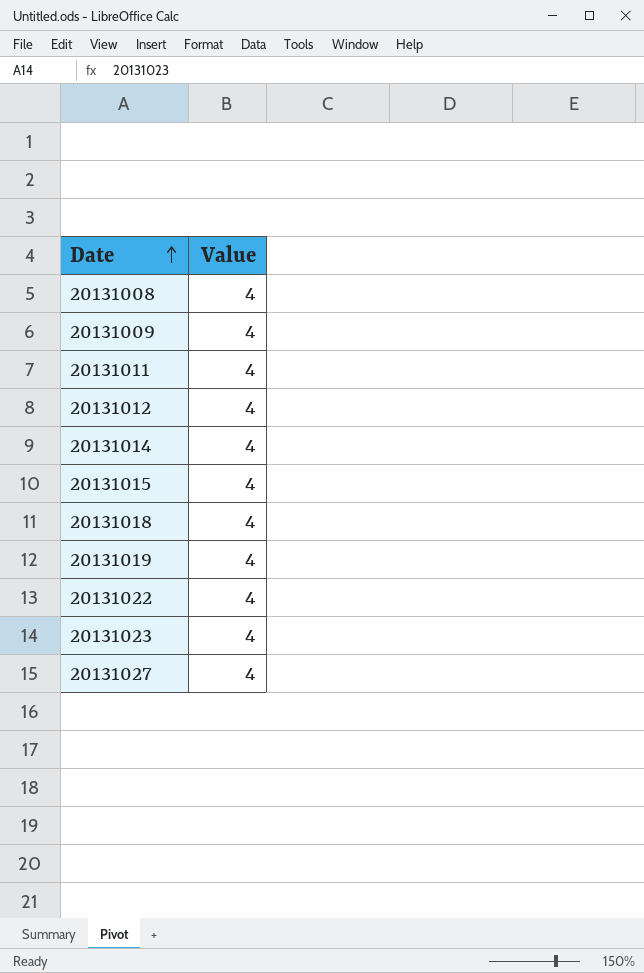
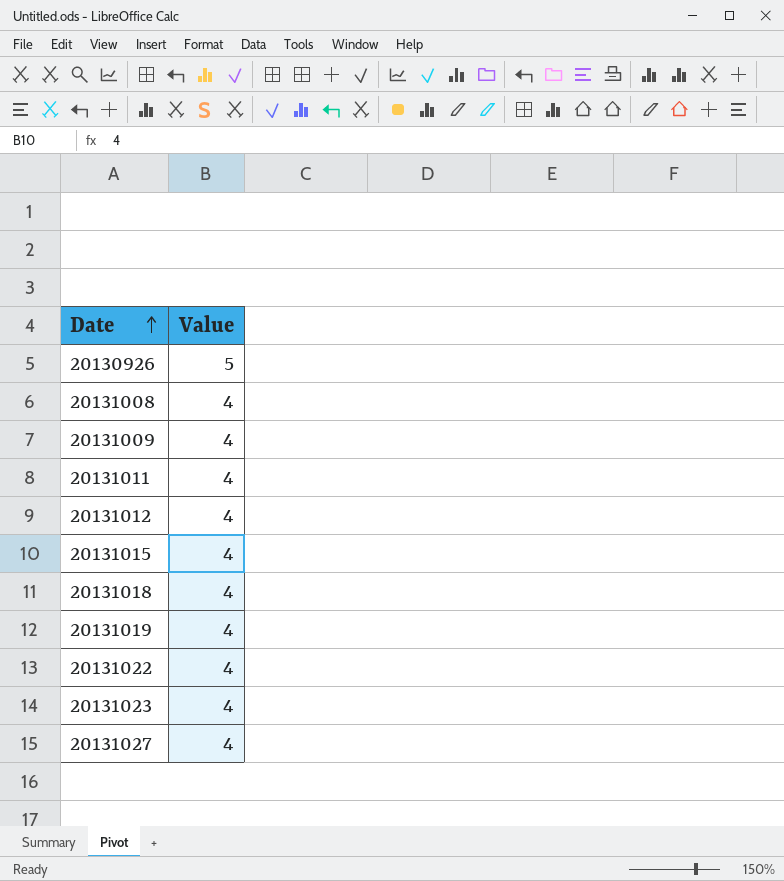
row 20131014: 4 -> none
row 20130926: none -> 5

